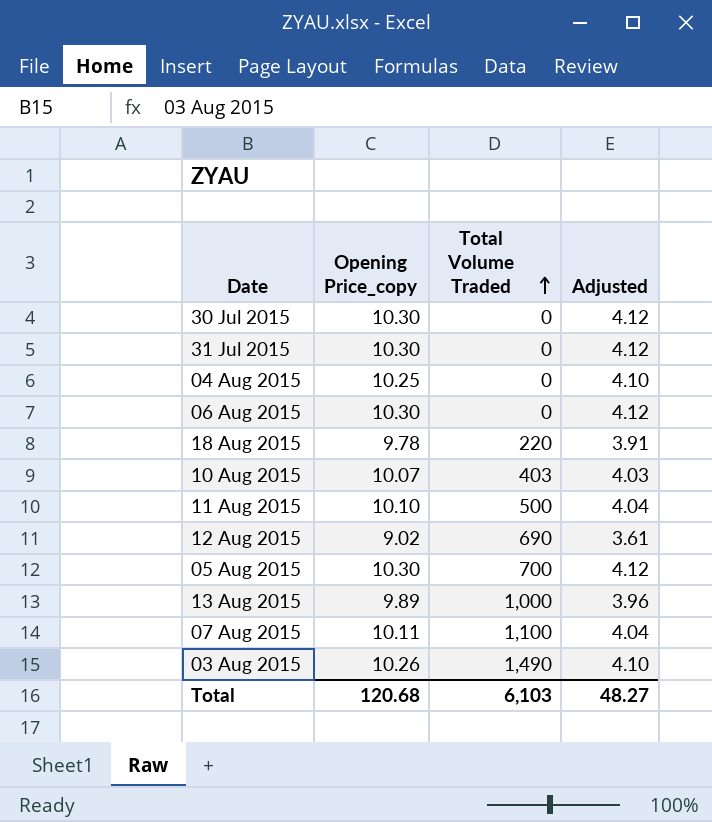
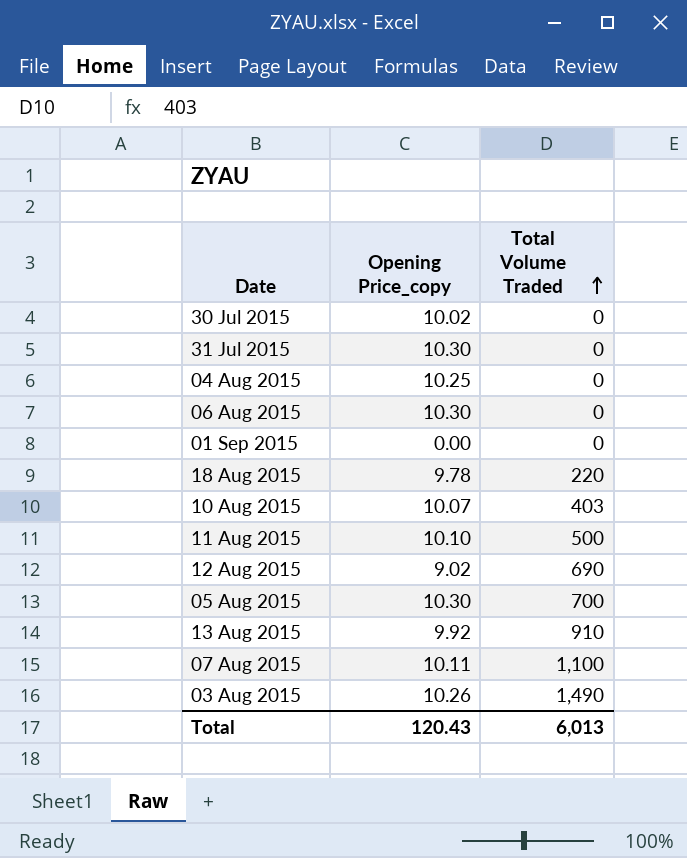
column Adjusted | formula: [Opening Price_copy] * 0.4 -> none
30 Jul 2015 | Opening Price_copy: 10.30 -> 10.02
row 01 Sep 2015: none -> 0.00 | 0
13 Aug 2015 | Opening Price_copy: 9.89 -> 9.92
13 Aug 2015 | Total Volume Traded: 1,000 -> 910
Total | Opening Price_copy: 120.68 -> 120.43
Total | Total Volume Traded: 6,103 -> 6,013

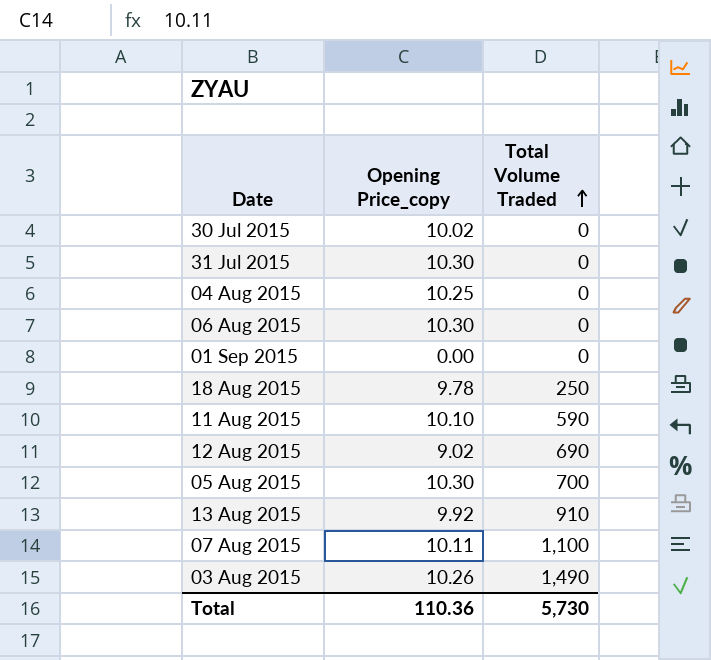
row 10 Aug 2015: 10.07 | 403 -> none
18 Aug 2015 | Total Volume Traded: 220 -> 250
11 Aug 2015 | Total Volume Traded: 500 -> 590
Total | Opening Price_copy: 120.43 -> 110.36
Total | Total Volume Traded: 6,013 -> 5,730

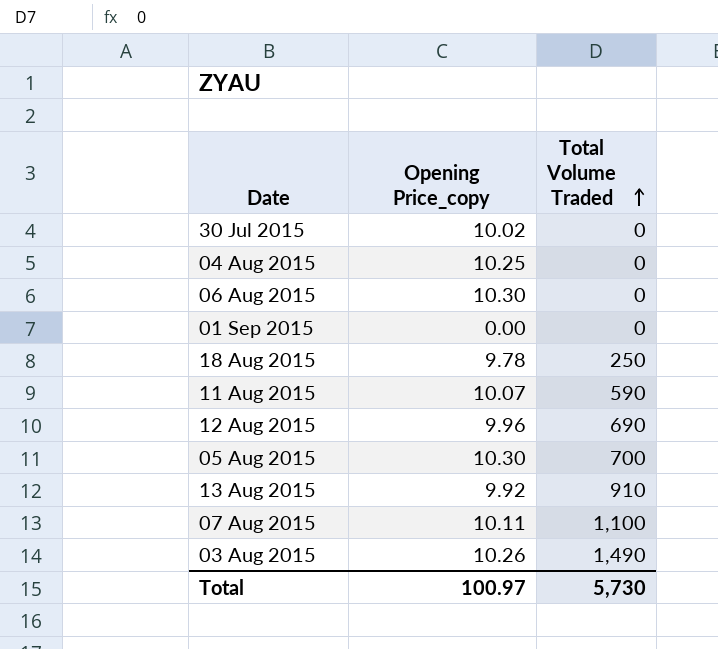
row 31 Jul 2015: 10.30 | 0 -> none
11 Aug 2015 | Opening Price_copy: 10.10 -> 10.07
12 Aug 2015 | Opening Price_copy: 9.02 -> 9.96
Total | Opening Price_copy: 110.36 -> 100.97

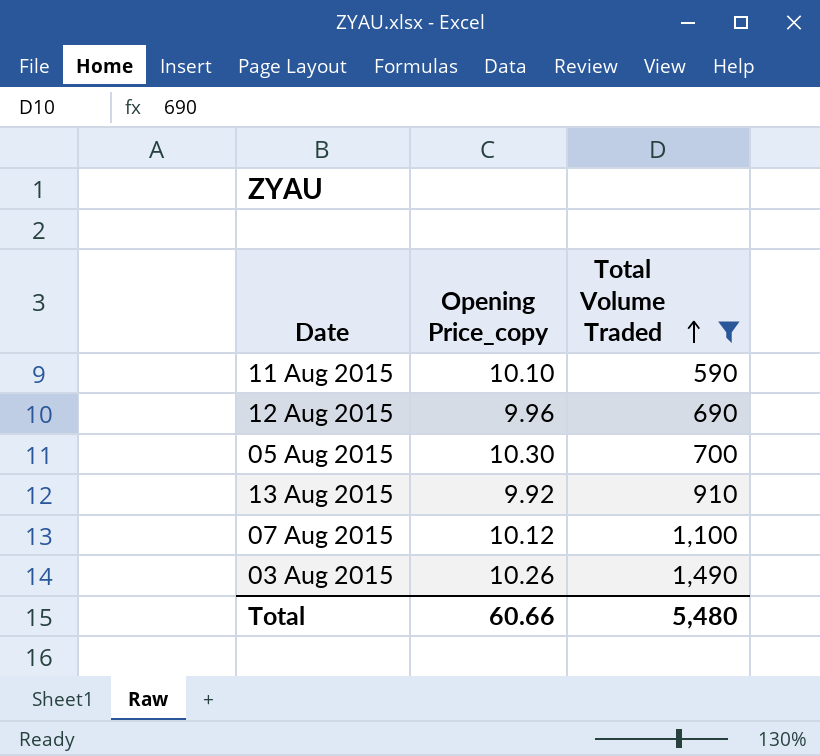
filter: none -> Total Volume Traded >= 590
11 Aug 2015 | Opening Price_copy: 10.07 -> 10.10
07 Aug 2015 | Opening Price_copy: 10.11 -> 10.12
Total | Opening Price_copy: 100.97 -> 60.66
Total | Total Volume Traded: 5,730 -> 5,480

